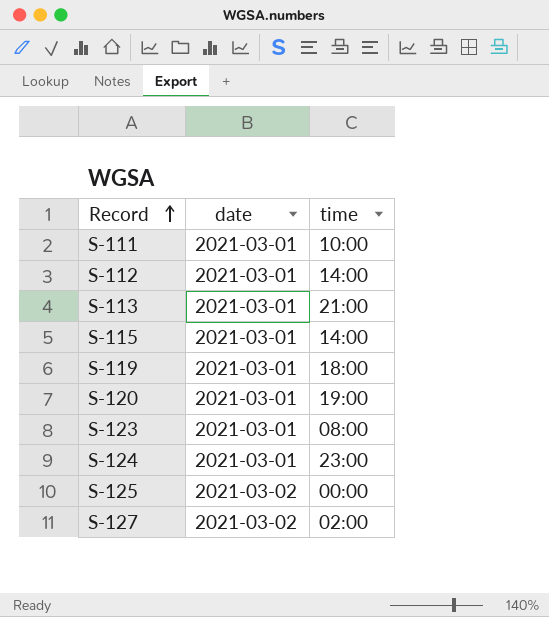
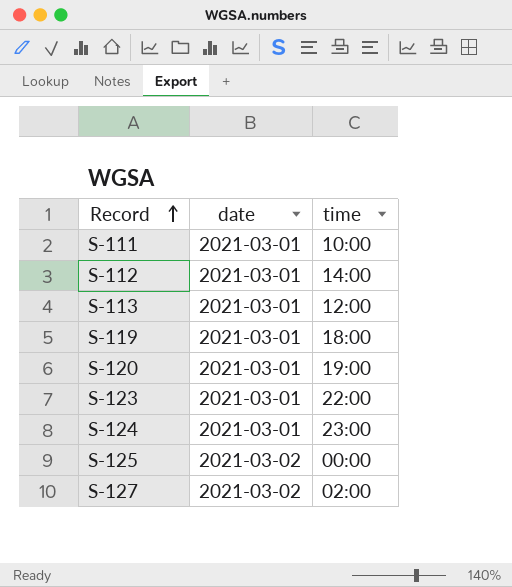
row S-115: 2021-03-01 | 14:00 -> none
S-113 | time: 21:00 -> 12:00
S-123 | time: 08:00 -> 22:00

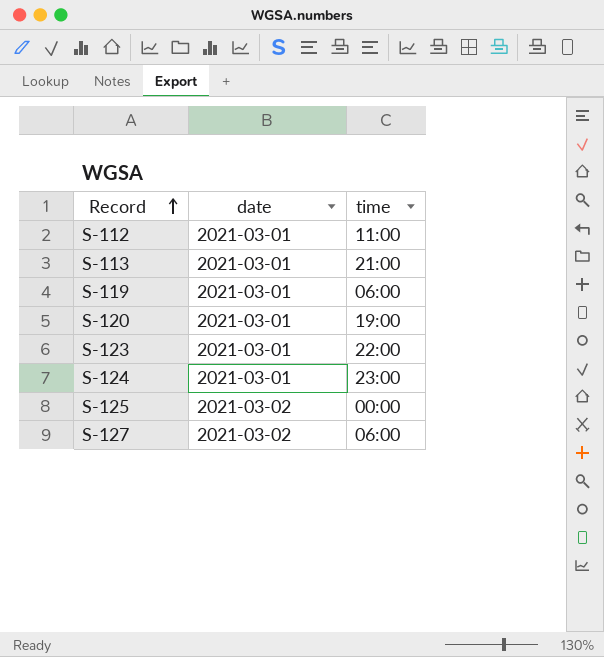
row S-111: 2021-03-01 | 10:00 -> none
S-112 | time: 14:00 -> 11:00
S-113 | time: 12:00 -> 21:00
S-119 | time: 18:00 -> 06:00
S-127 | time: 02:00 -> 06:00

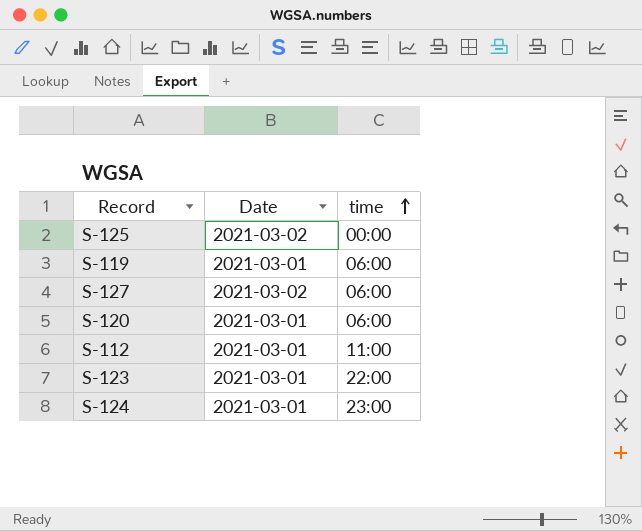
row order: Record ascending -> time ascending
column name: date -> Date
row S-113: 2021-03-01 | 21:00 -> none
S-120 | time: 19:00 -> 06:00

